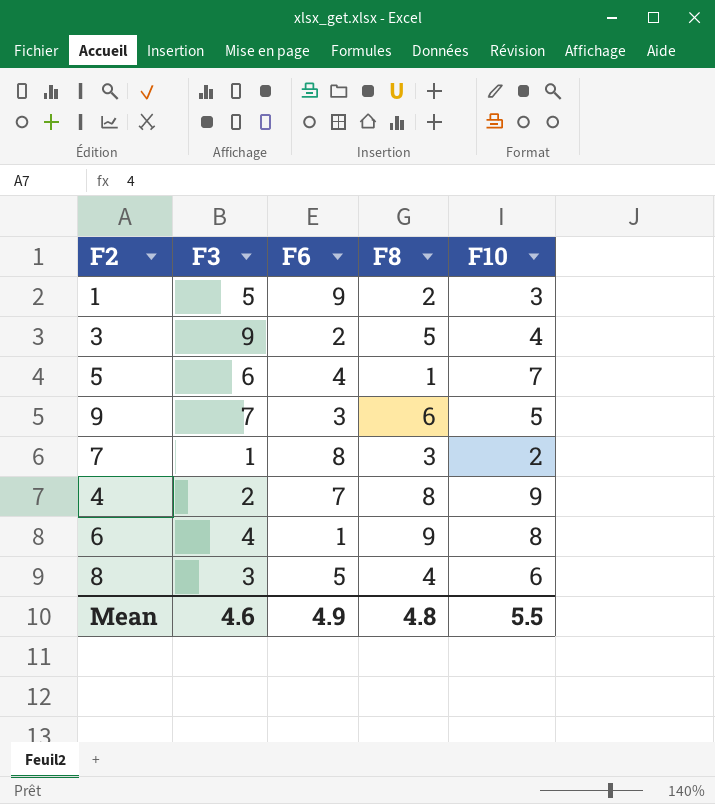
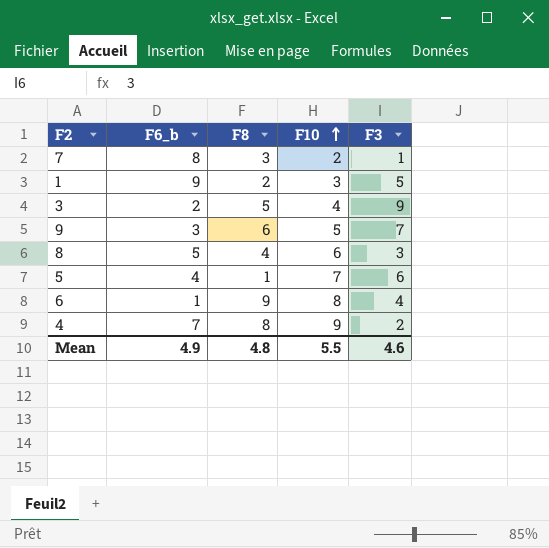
row order: none -> F10 ascending
column name: F6 -> F6_b
column F3 | position: 2 -> 5

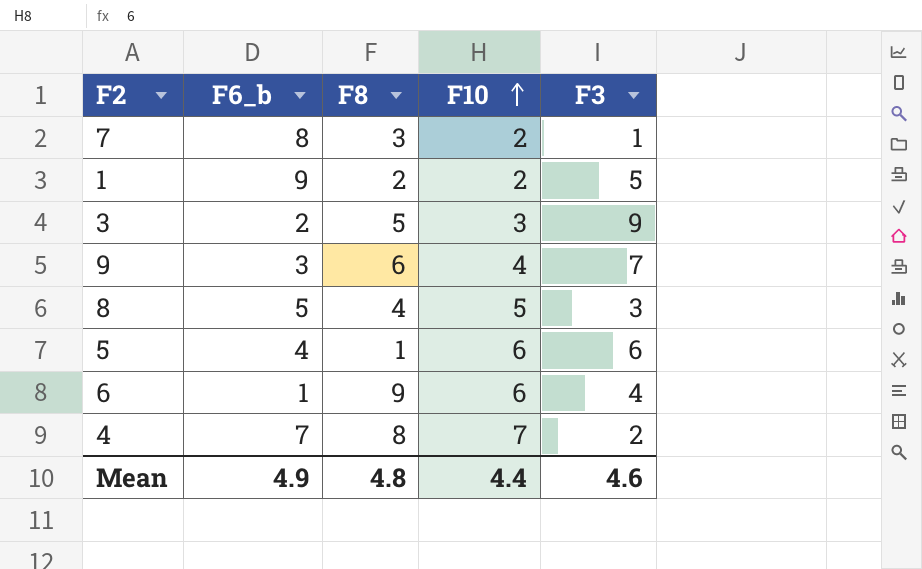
1 | F10: 3 -> 2
3 | F10: 4 -> 3
9 | F10: 5 -> 4
8 | F10: 6 -> 5
5 | F10: 7 -> 6
6 | F10: 8 -> 6
4 | F10: 9 -> 7
Mean | F10: 5.5 -> 4.4

